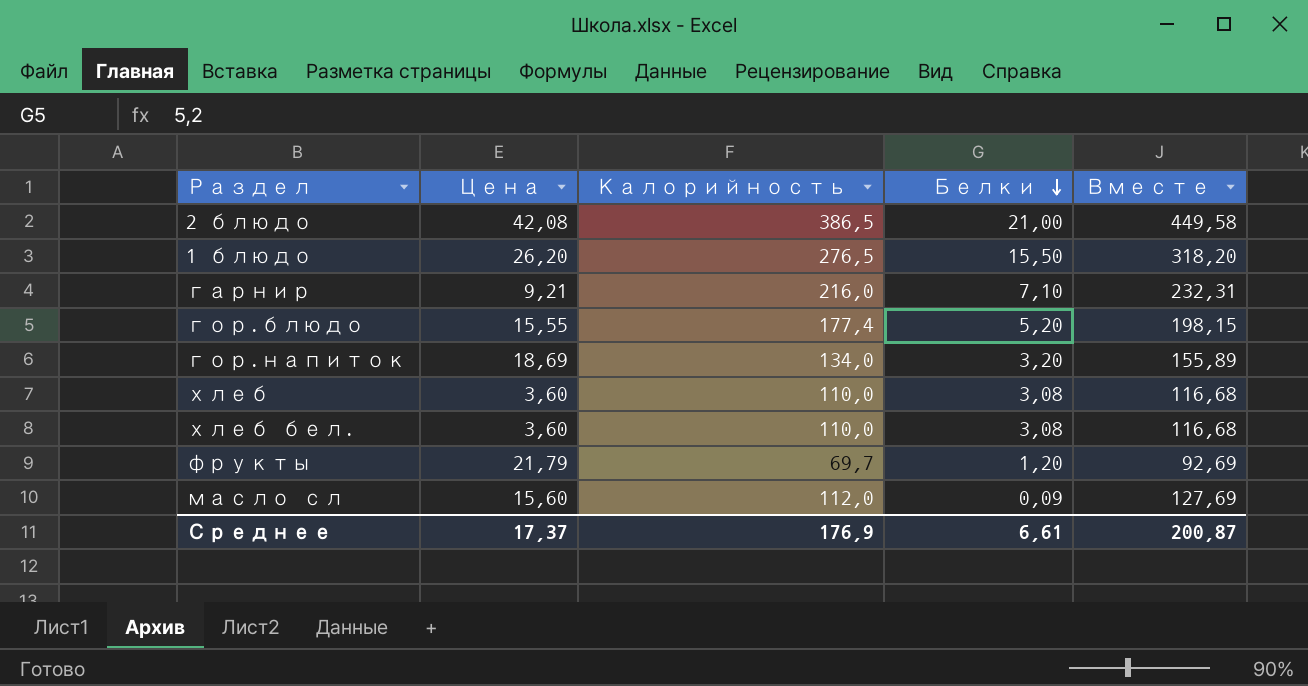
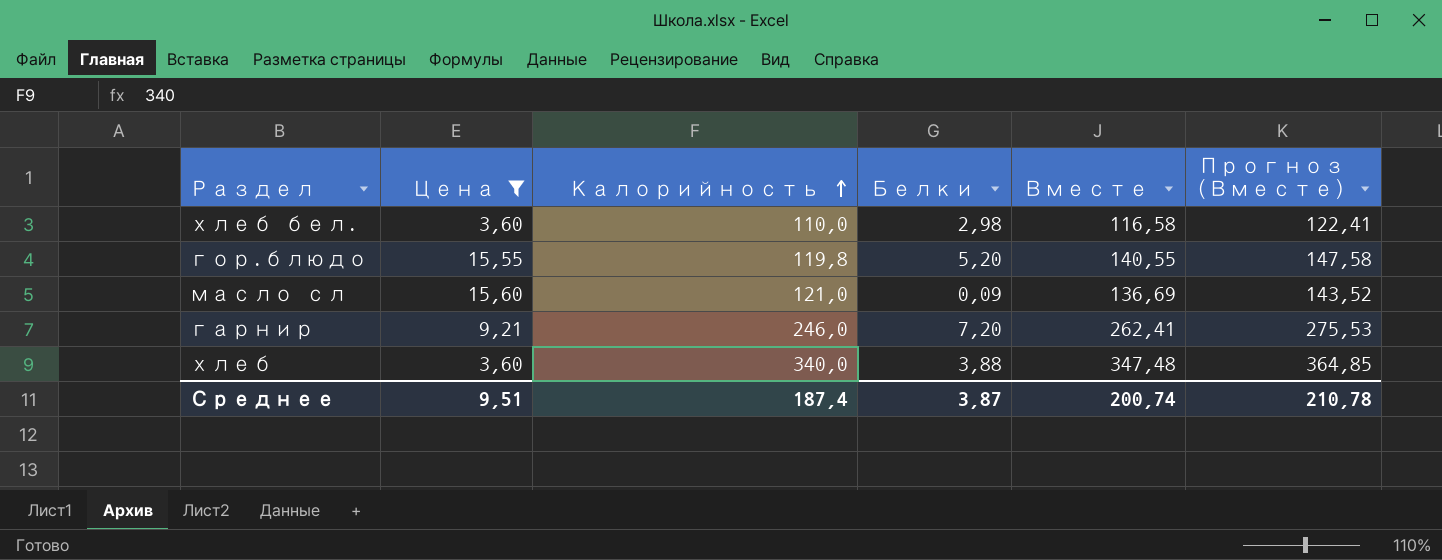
filter: none -> Цена <= 15,60
row order: Белки descending -> Калорийность ascending
column Прогноз (Вместе) | formula: none -> [Вместе] * 1,05
хлеб бел. | Белки: 3,08 -> 2,98
хлеб бел. | Вместе: 116,68 -> 116,58
гор.блюдо | Калорийность: 177,4 -> 119,8
гор.блюдо | Вместе: 198,15 -> 140,55
масло сл | Калорийность: 112,0 -> 121,0
масло сл | Вместе: 127,69 -> 136,69
гарнир | Калорийность: 216,0 -> 246,0
гарнир | Белки: 7,10 -> 7,20
гарнир | Вместе: 232,31 -> 262,41
хлеб | Калорийность: 110,0 -> 340,0
хлеб | Белки: 3,08 -> 3,88
хлеб | Вместе: 116,68 -> 347,48
Среднее | Цена: 17,37 -> 9,51
Среднее | Калорийность: 176,9 -> 187,4
Среднее | Белки: 6,61 -> 3,87
Среднее | Вместе: 200,87 -> 200,74

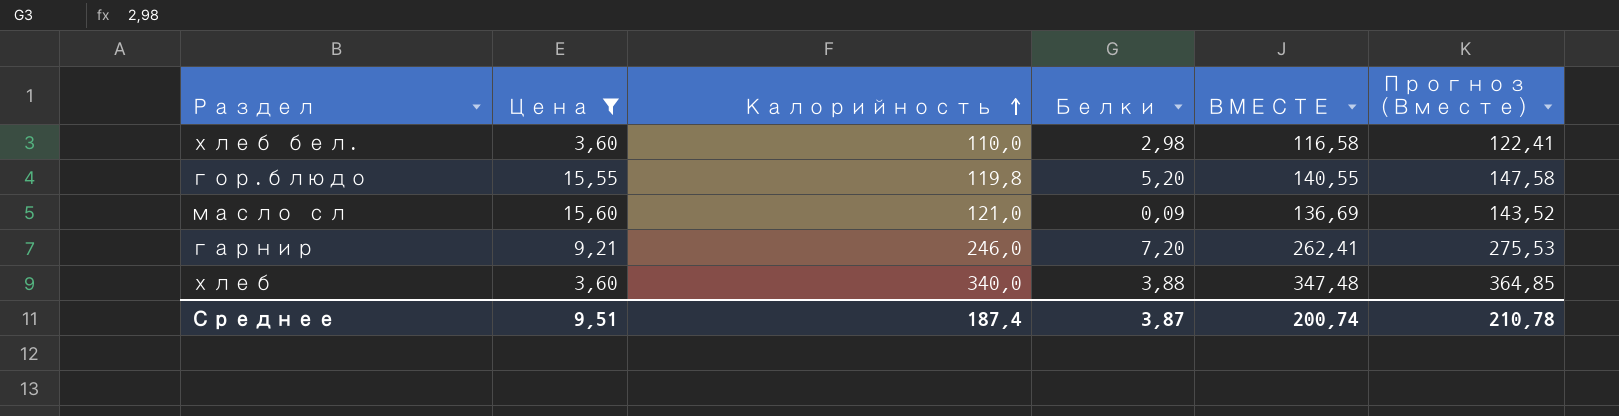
column name: Вместе -> ВМЕСТЕ

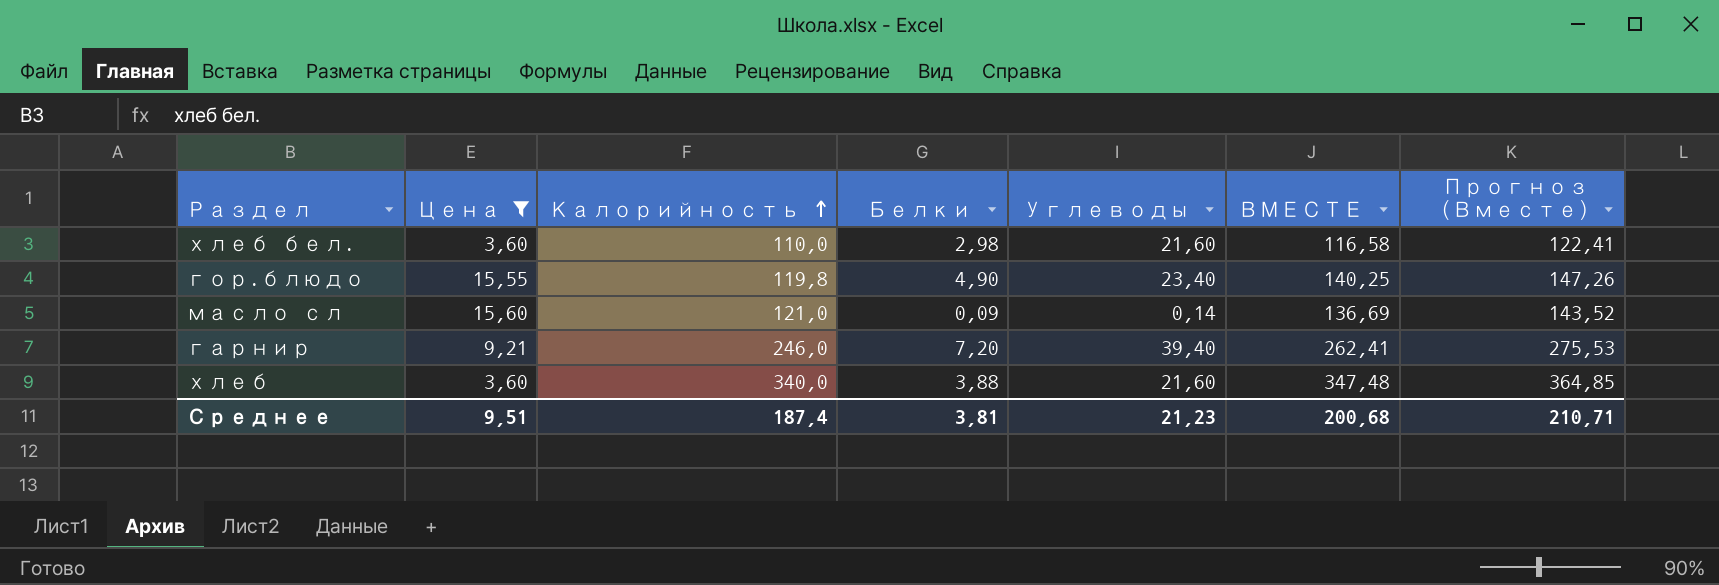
column Углеводы | position: none -> 5
гор.блюдо | Белки: 5,20 -> 4,90
гор.блюдо | ВМЕСТЕ: 140,55 -> 140,25
гор.блюдо | Прогноз (Вместе): 147,58 -> 147,26
Среднее | Белки: 3,87 -> 3,81
Среднее | ВМЕСТЕ: 200,74 -> 200,68
Среднее | Прогноз (Вместе): 210,78 -> 210,71

